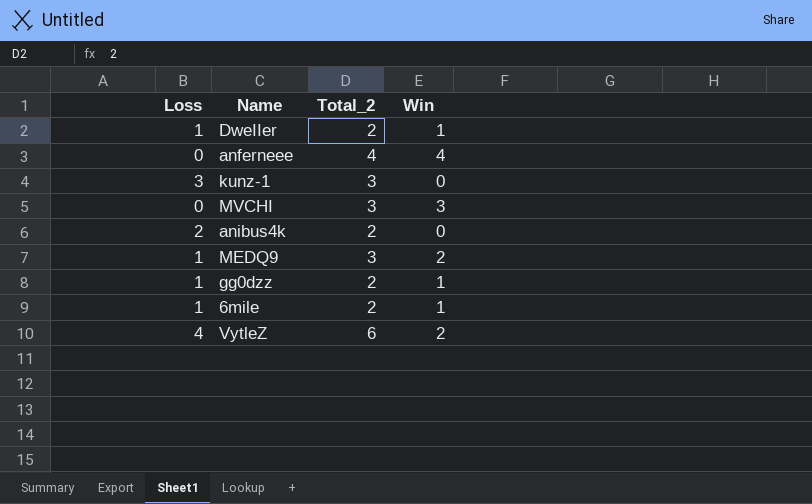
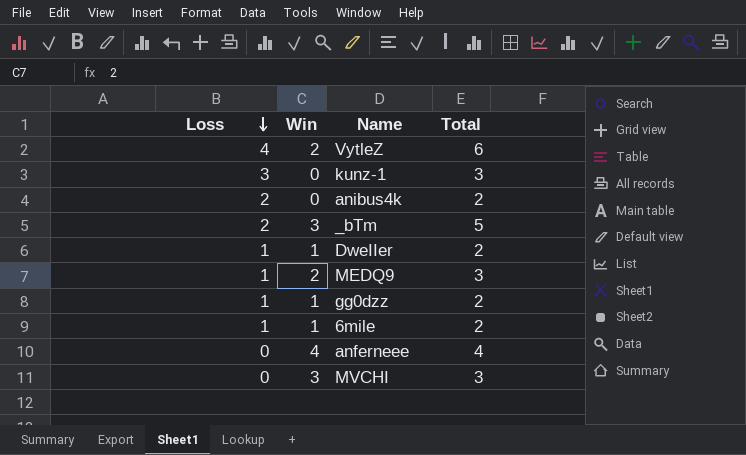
row order: none -> Loss descending
column Win | position: 4 -> 2
column name: Total_2 -> Total
row _bTm: none -> 2 | 3 | 5

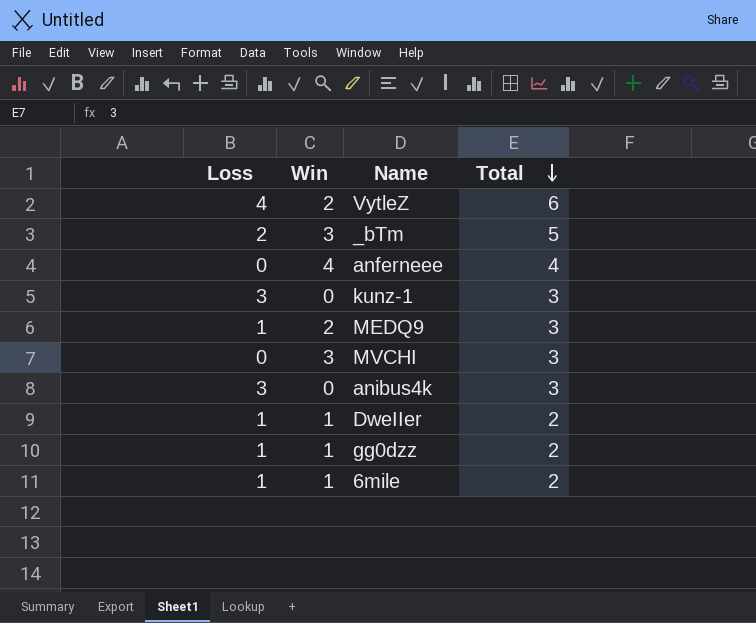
row order: Loss descending -> Total descending
anibus4k | Loss: 2 -> 3
anibus4k | Total: 2 -> 3

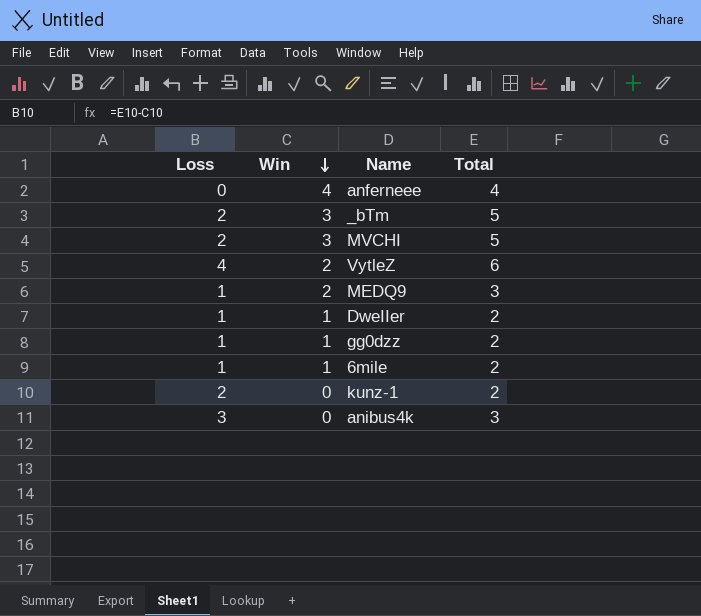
row order: Total descending -> Win descending
MVCHI | Loss: 0 -> 2
MVCHI | Total: 3 -> 5
kunz-1 | Loss: 3 -> 2
kunz-1 | Total: 3 -> 2

